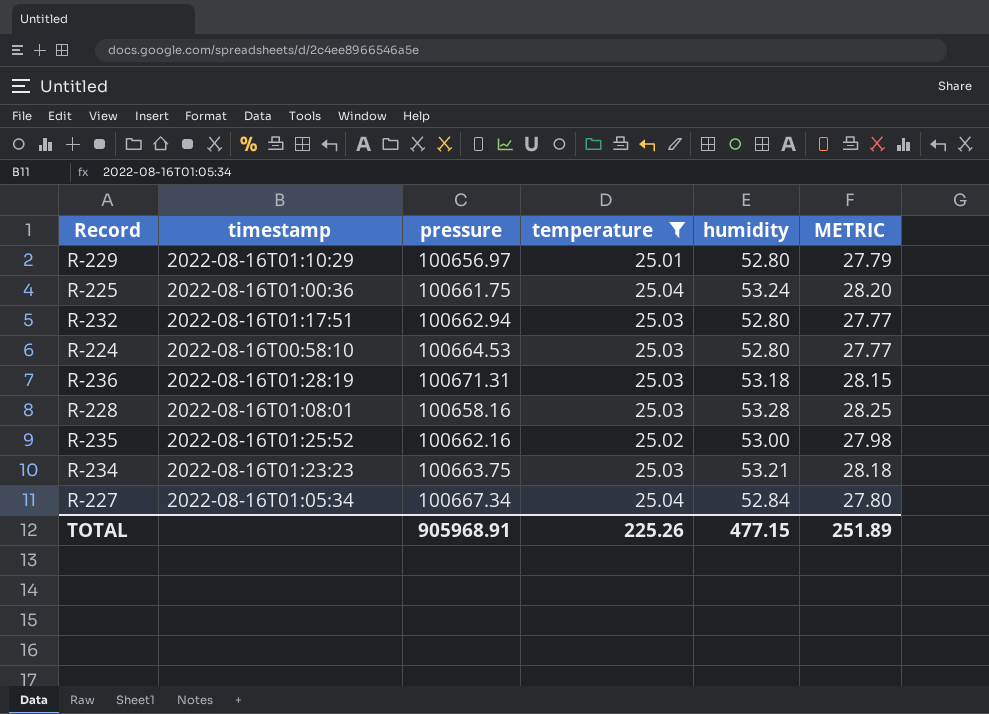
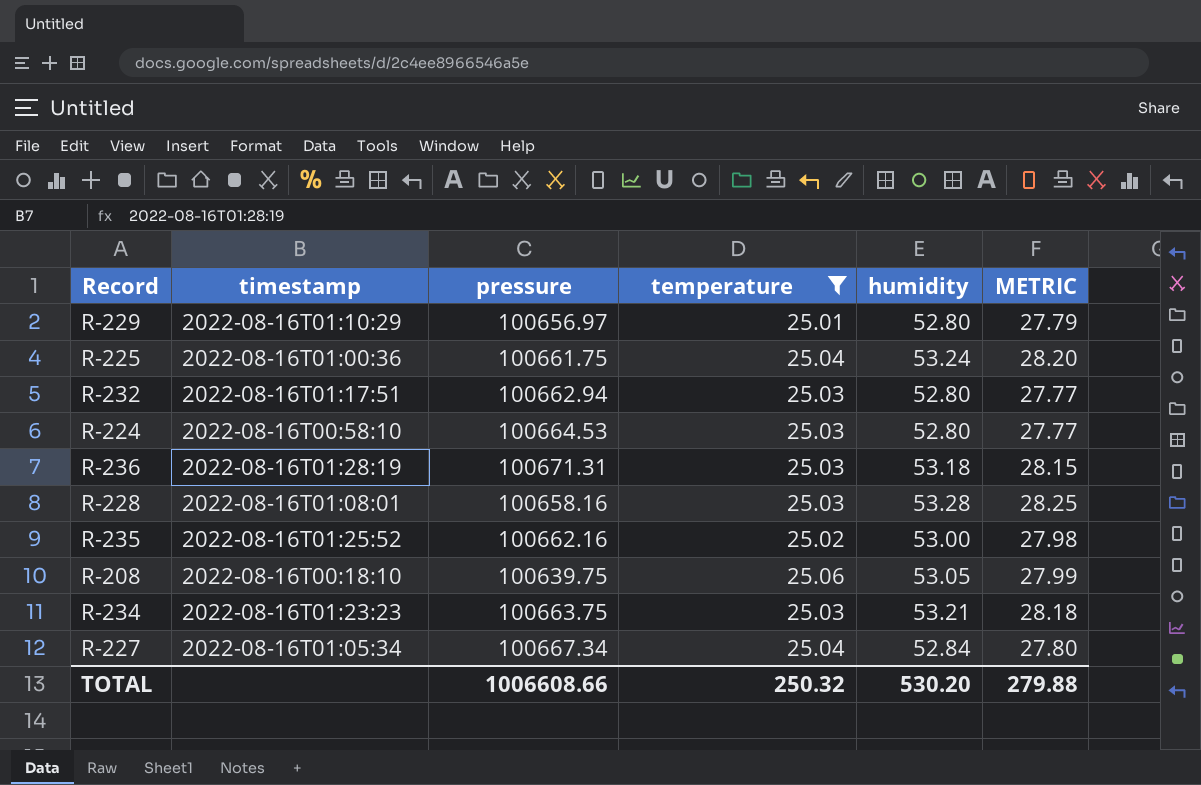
row R-208: none -> 2022-08-16T00:18:10 | 100639.75 | 25.06 | 53.05 | 27.99
TOTAL | pressure: 905968.91 -> 1006608.66
TOTAL | temperature: 225.26 -> 250.32
TOTAL | humidity: 477.15 -> 530.20
TOTAL | METRIC: 251.89 -> 279.88

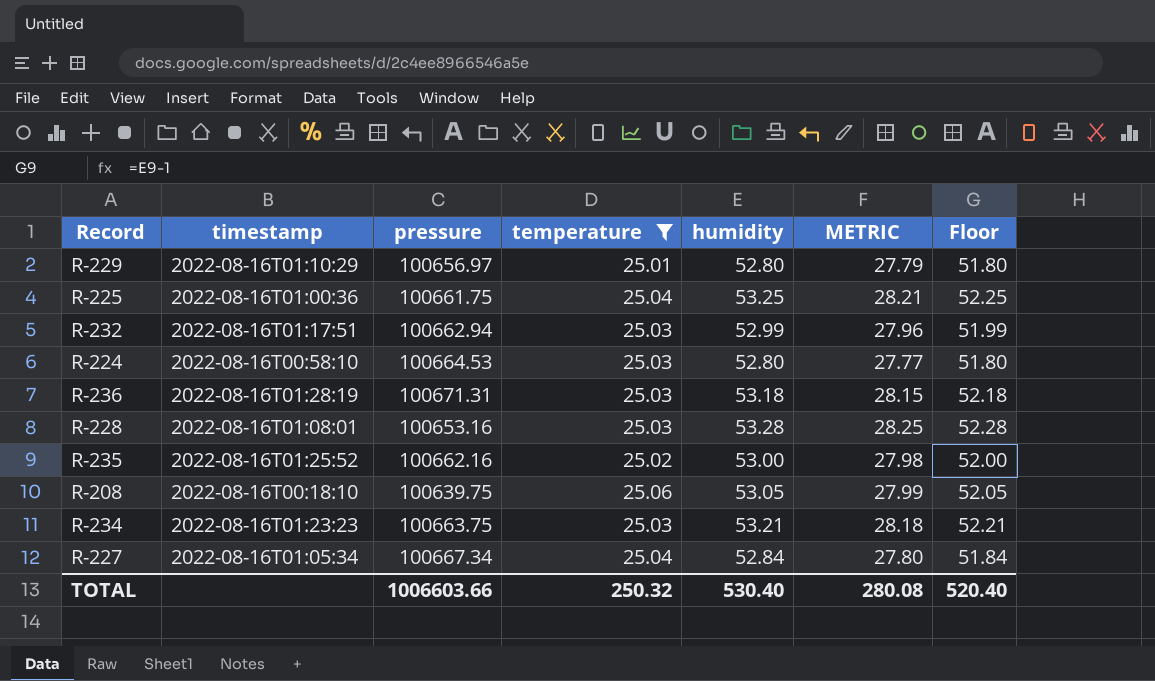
column Floor | formula: none -> [humidity] - 1
R-225 | humidity: 53.24 -> 53.25
R-225 | METRIC: 28.20 -> 28.21
R-232 | humidity: 52.80 -> 52.99
R-232 | METRIC: 27.77 -> 27.96
R-228 | pressure: 100658.16 -> 100653.16
TOTAL | pressure: 1006608.66 -> 1006603.66
TOTAL | humidity: 530.20 -> 530.40
TOTAL | METRIC: 279.88 -> 280.08

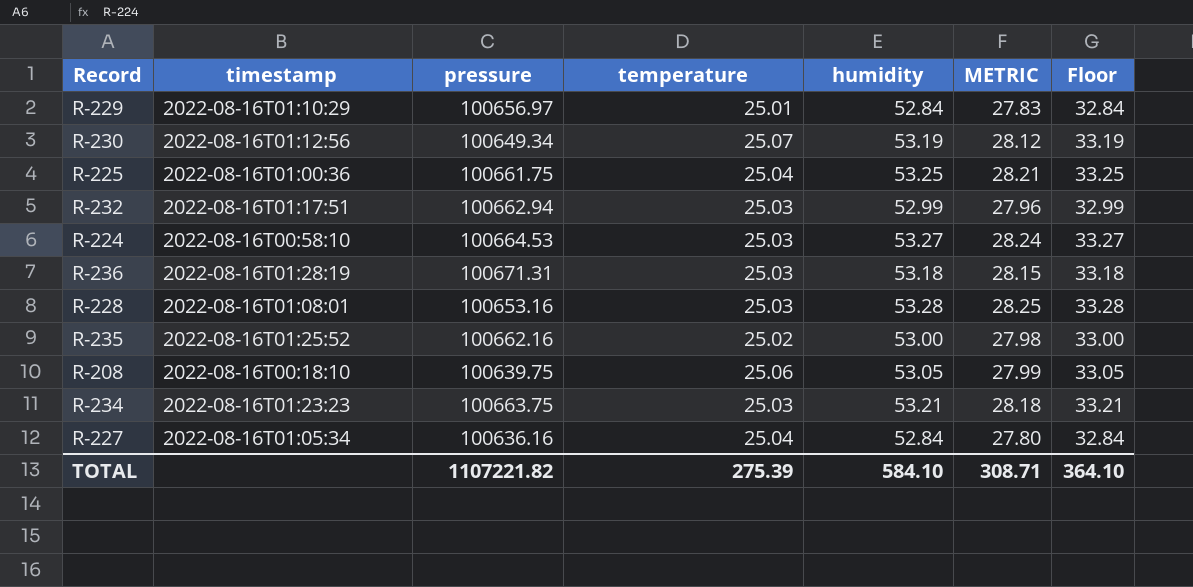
filter: temperature != 25.07 -> none
column Floor | formula: [humidity] - 1 -> [humidity] - 20
R-229 | humidity: 52.80 -> 52.84
R-229 | METRIC: 27.79 -> 27.83
R-224 | humidity: 52.80 -> 53.27
R-224 | METRIC: 27.77 -> 28.24
R-227 | pressure: 100667.34 -> 100636.16
TOTAL | pressure: 1006603.66 -> 1107221.82
TOTAL | temperature: 250.32 -> 275.39
TOTAL | humidity: 530.40 -> 584.10
TOTAL | METRIC: 280.08 -> 308.71
TOTAL | Floor: 520.40 -> 364.10

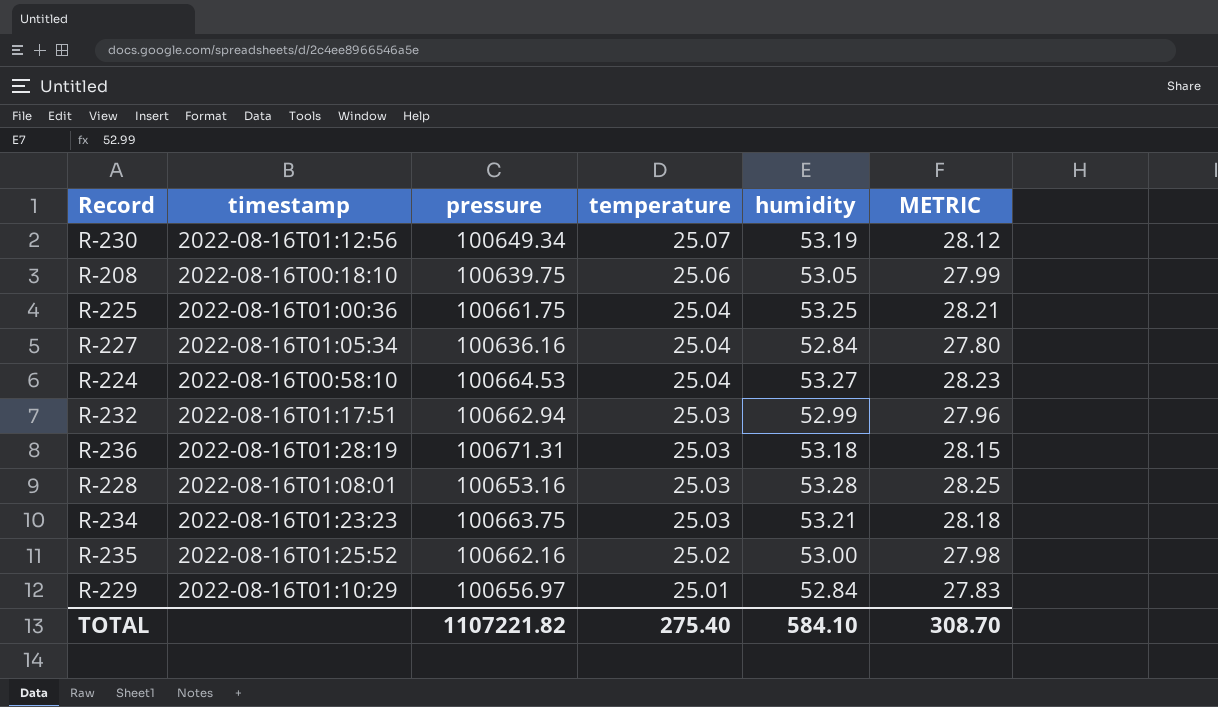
row order: none -> temperature descending
column Floor | formula: [humidity] - 20 -> none
R-224 | temperature: 25.03 -> 25.04
R-224 | METRIC: 28.24 -> 28.23
TOTAL | temperature: 275.39 -> 275.40
TOTAL | METRIC: 308.71 -> 308.70

